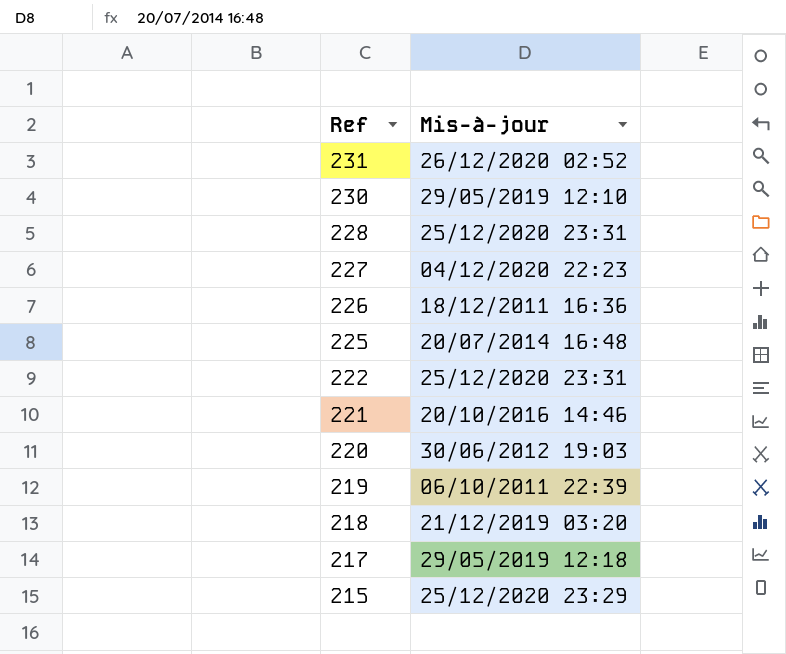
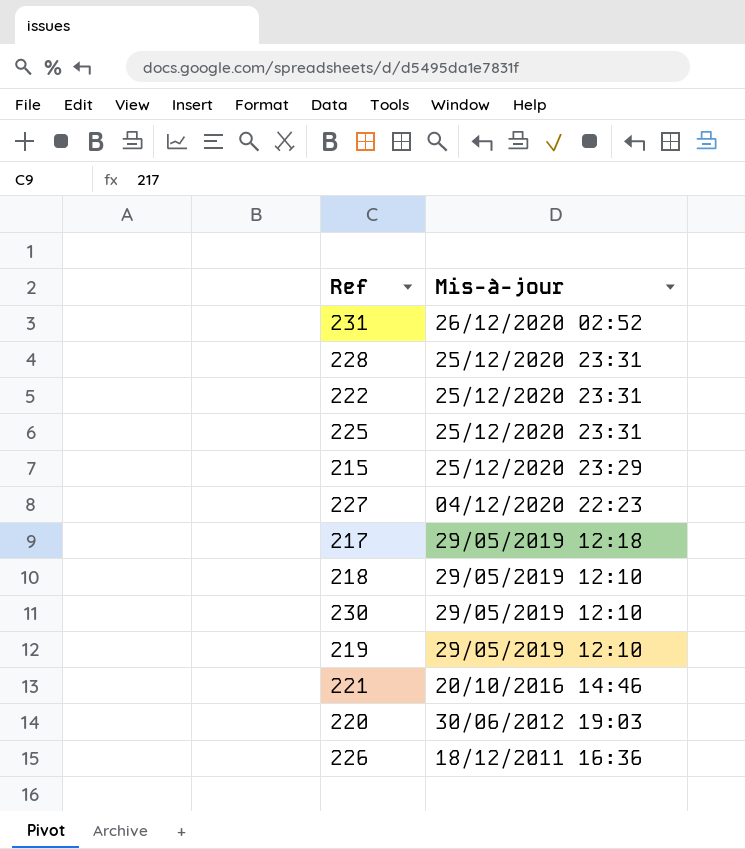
row order: Ref descending -> Mis-à-jour descending
225 | Mis-à-jour: 20/07/2014 16:48 -> 25/12/2020 23:31
218 | Mis-à-jour: 21/12/2019 03:20 -> 29/05/2019 12:10
219 | Mis-à-jour: 06/10/2011 22:39 -> 29/05/2019 12:10

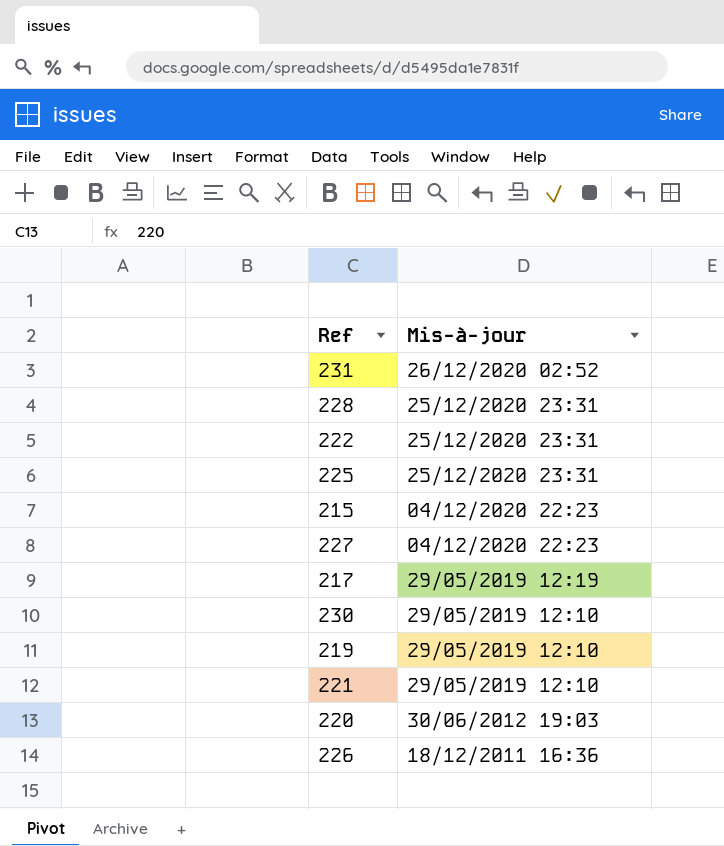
row 218: 29/05/2019 12:10 -> none
215 | Mis-à-jour: 25/12/2020 23:29 -> 04/12/2020 22:23
217 | Mis-à-jour: 29/05/2019 12:18 -> 29/05/2019 12:19
221 | Mis-à-jour: 20/10/2016 14:46 -> 29/05/2019 12:10

